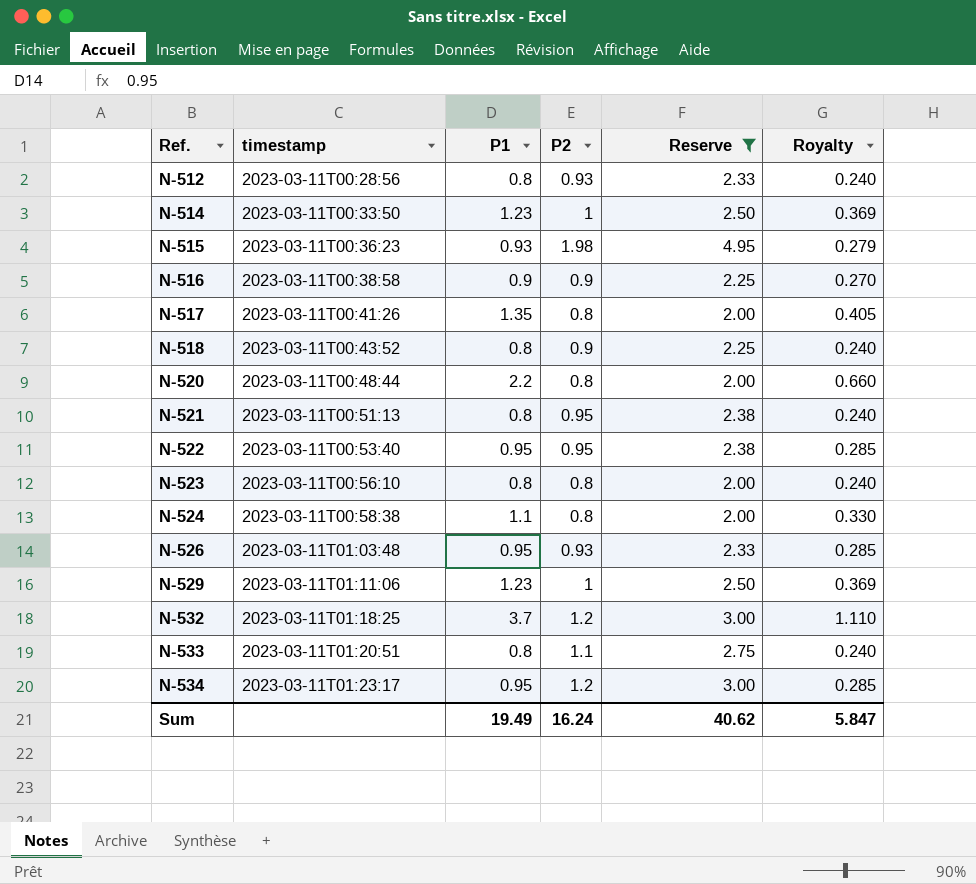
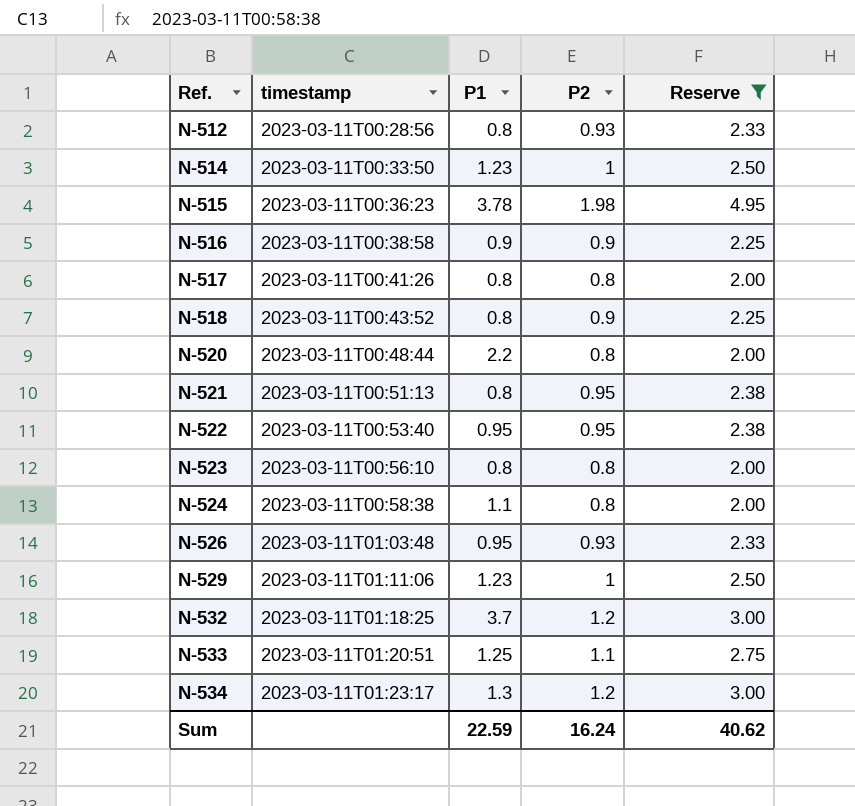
column Royalty | formula: [P1] * 0.3 -> none
N-515 | P1: 0.93 -> 3.78
N-517 | P1: 1.35 -> 0.8
N-533 | P1: 0.8 -> 1.25
N-534 | P1: 0.95 -> 1.3
Sum | P1: 19.49 -> 22.59

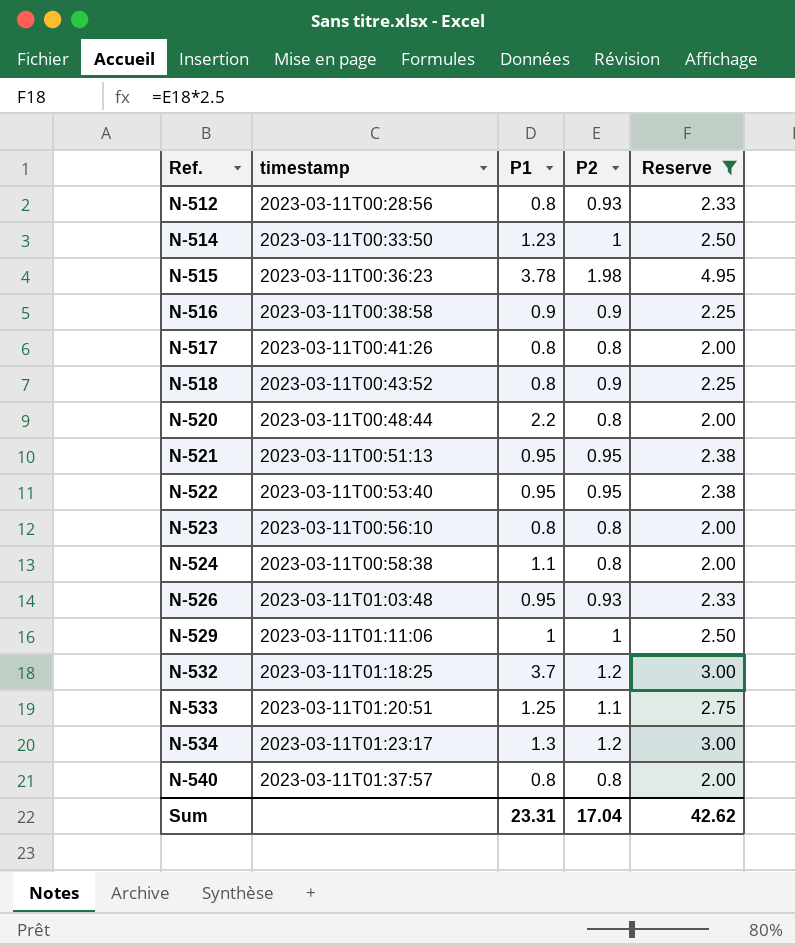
N-521 | P1: 0.8 -> 0.95
N-529 | P1: 1.23 -> 1
row N-540: none -> 2023-03-11T01:37:57 | 0.8 | 0.8 | 2.00
Sum | P1: 22.59 -> 23.31
Sum | P2: 16.24 -> 17.04
Sum | Reserve: 40.62 -> 42.62

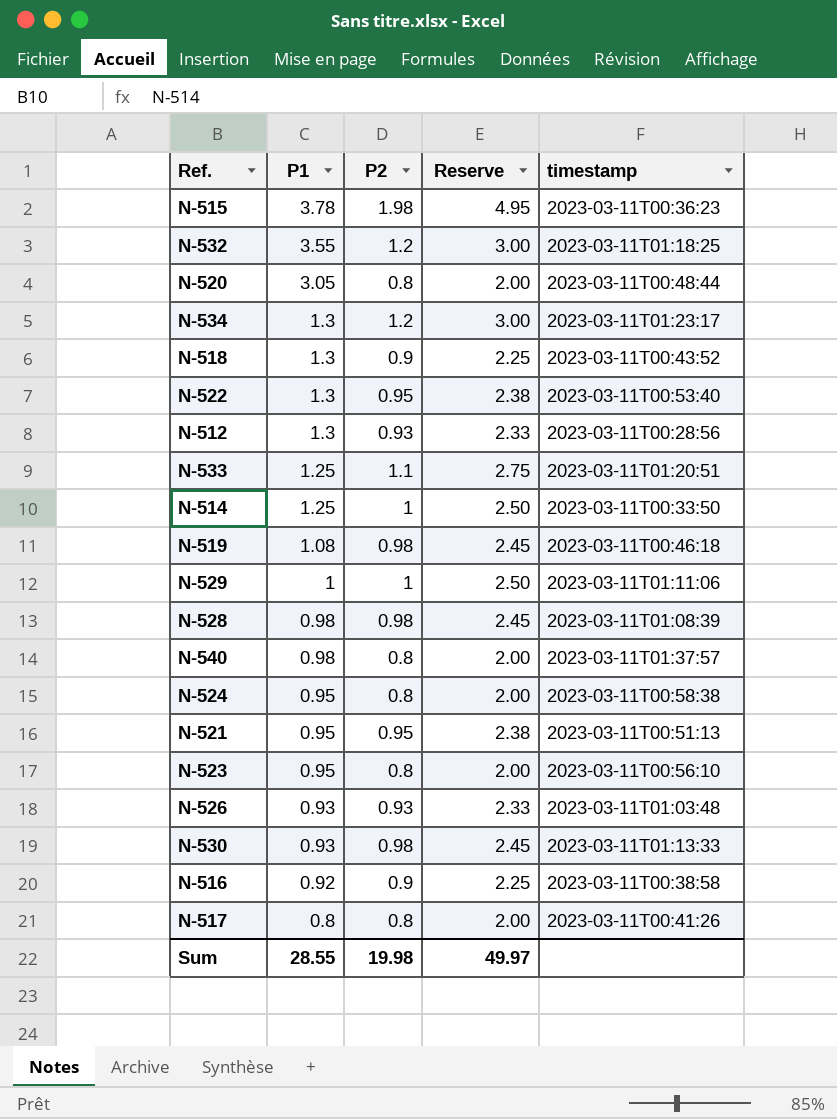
filter: Reserve != 2.45 -> none
row order: Ref. ascending -> P1 descending
column timestamp | position: 2 -> 5
N-532 | P1: 3.7 -> 3.55
N-520 | P1: 2.2 -> 3.05
N-518 | P1: 0.8 -> 1.3
N-522 | P1: 0.95 -> 1.3
N-512 | P1: 0.8 -> 1.3
N-514 | P1: 1.23 -> 1.25
N-540 | P1: 0.8 -> 0.98
N-524 | P1: 1.1 -> 0.95
N-523 | P1: 0.8 -> 0.95
N-526 | P1: 0.95 -> 0.93
N-516 | P1: 0.9 -> 0.92
Sum | P1: 23.31 -> 28.55
Sum | P2: 17.04 -> 19.98
Sum | Reserve: 42.62 -> 49.97

